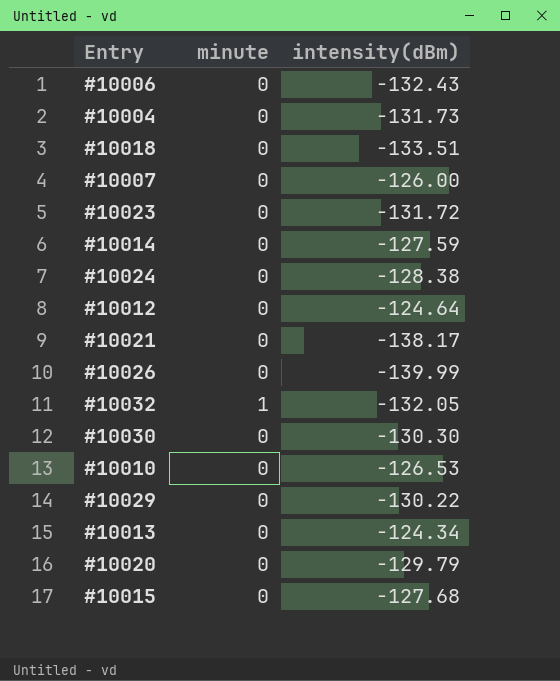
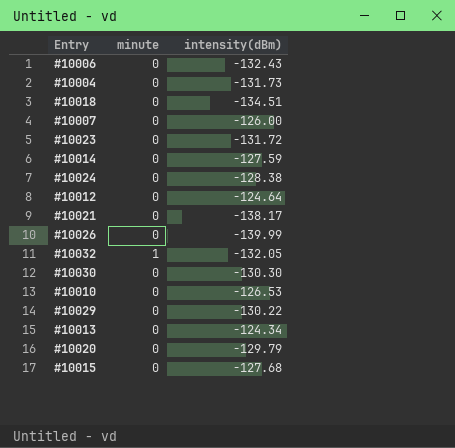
#10018 | intensity(dBm): -133.51 -> -134.51

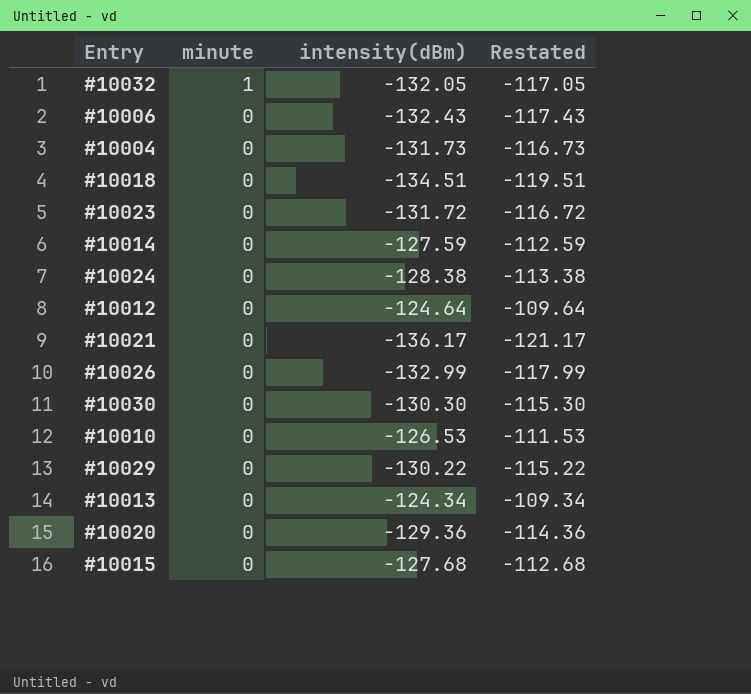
row order: none -> minute descending
column Restated | formula: none -> [intensity(dBm)] + 15
row #10007: 0 | -126.00 -> none
#10021 | intensity(dBm): -138.17 -> -136.17
#10026 | intensity(dBm): -139.99 -> -132.99
#10020 | intensity(dBm): -129.79 -> -129.36

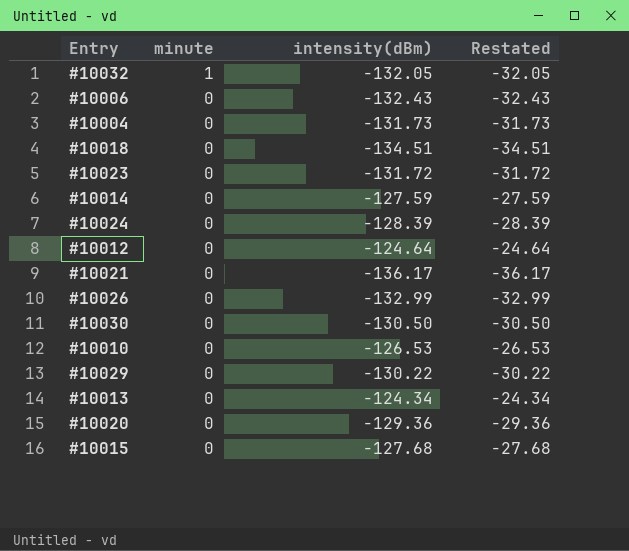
column Restated | formula: [intensity(dBm)] + 15 -> [intensity(dBm)] + 100
#10024 | intensity(dBm): -128.38 -> -128.39
#10030 | intensity(dBm): -130.30 -> -130.50

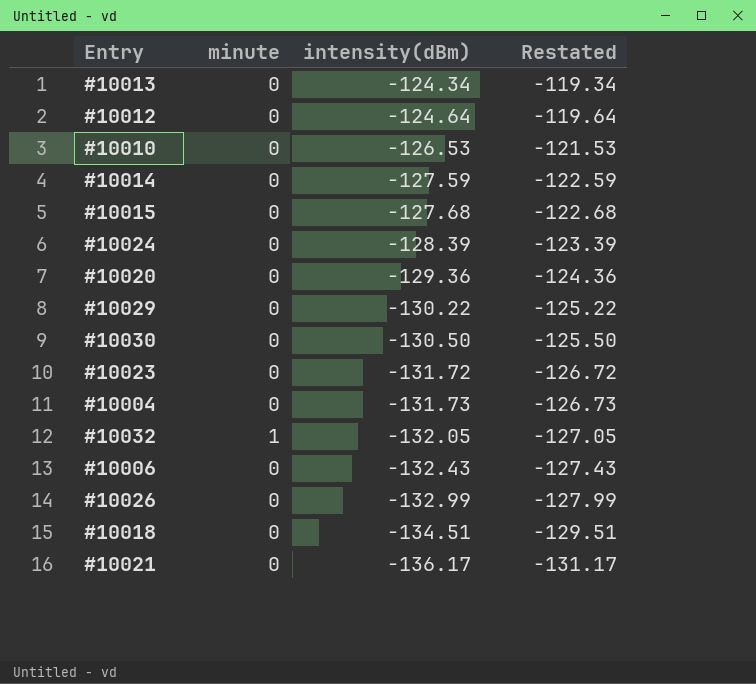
row order: minute descending -> intensity(dBm) descending
column Restated | formula: [intensity(dBm)] + 100 -> [intensity(dBm)] + 5

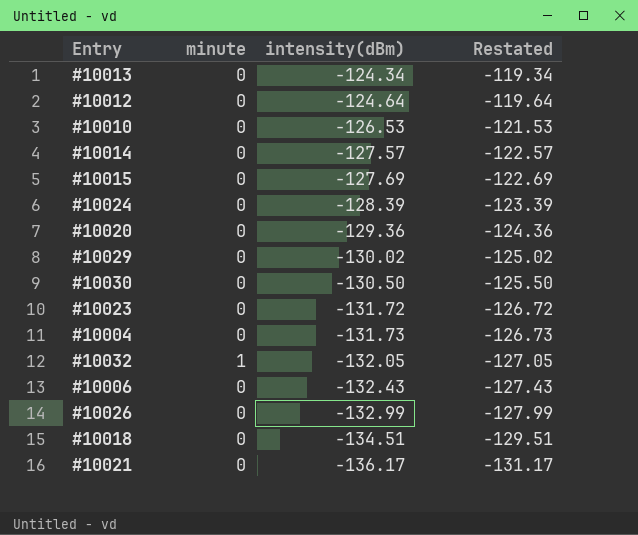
#10014 | intensity(dBm): -127.59 -> -127.57
#10014 | Restated: -122.59 -> -122.57
#10015 | intensity(dBm): -127.68 -> -127.69
#10015 | Restated: -122.68 -> -122.69
#10029 | intensity(dBm): -130.22 -> -130.02
#10029 | Restated: -125.22 -> -125.02

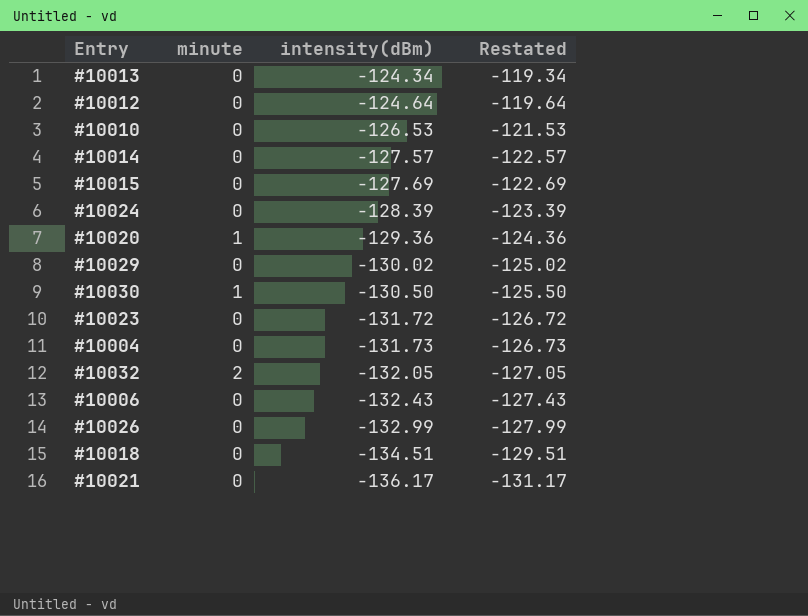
#10020 | minute: 0 -> 1
#10030 | minute: 0 -> 1
#10032 | minute: 1 -> 2

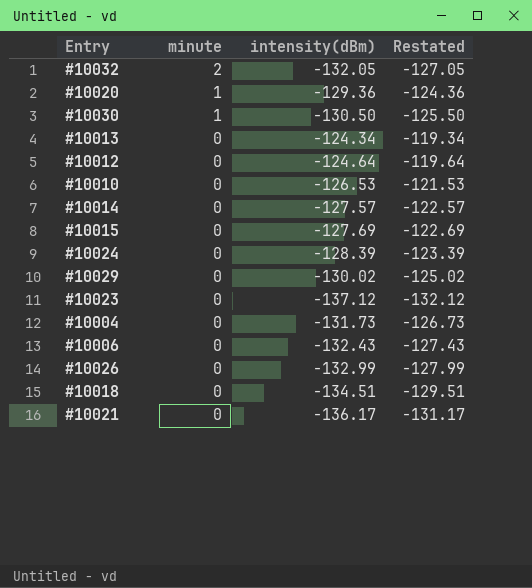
row order: intensity(dBm) descending -> minute descending
#10023 | intensity(dBm): -131.72 -> -137.12
#10023 | Restated: -126.72 -> -132.12

